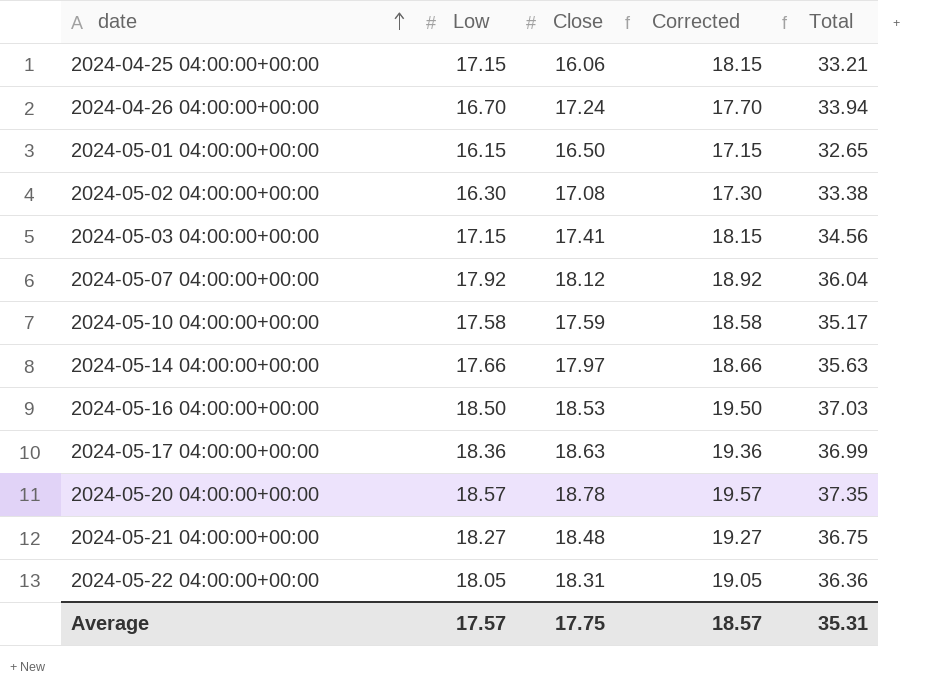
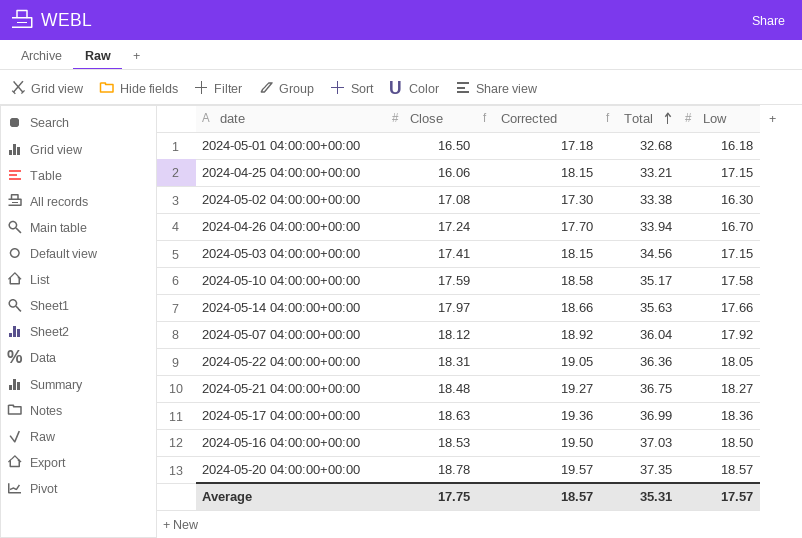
row order: date ascending -> Total ascending
column Low | position: 2 -> 5
2024-05-01 04:00:00+00:00 | Corrected: 17.15 -> 17.18
2024-05-01 04:00:00+00:00 | Total: 32.65 -> 32.68
2024-05-01 04:00:00+00:00 | Low: 16.15 -> 16.18

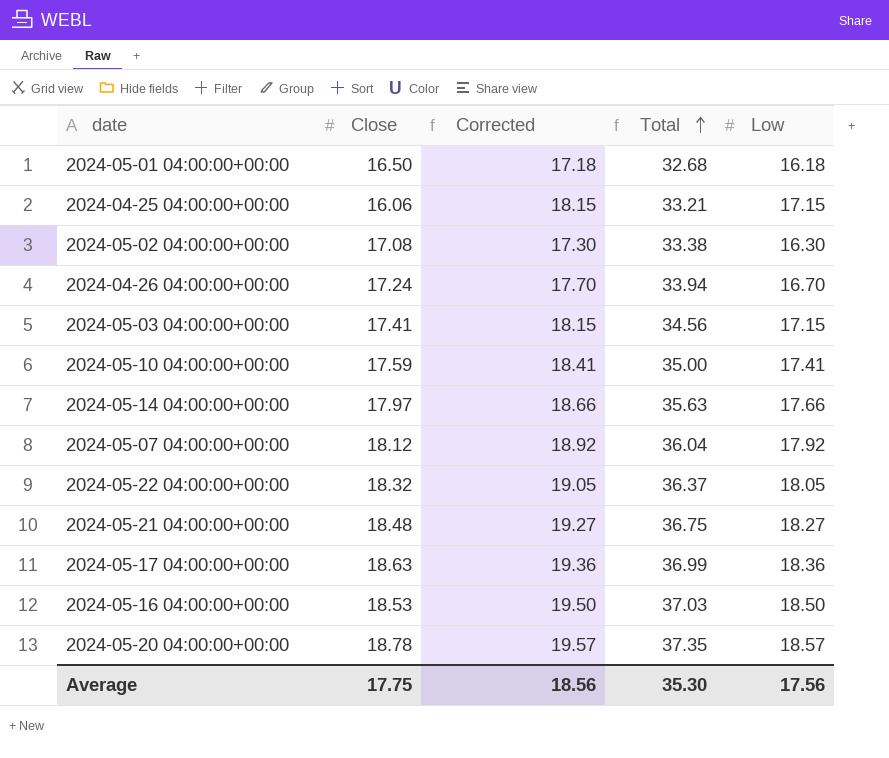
2024-05-10 04:00:00+00:00 | Corrected: 18.58 -> 18.41
2024-05-10 04:00:00+00:00 | Total: 35.17 -> 35.00
2024-05-10 04:00:00+00:00 | Low: 17.58 -> 17.41
2024-05-22 04:00:00+00:00 | Close: 18.31 -> 18.32
2024-05-22 04:00:00+00:00 | Total: 36.36 -> 36.37
Average | Corrected: 18.57 -> 18.56
Average | Total: 35.31 -> 35.30
Average | Low: 17.57 -> 17.56

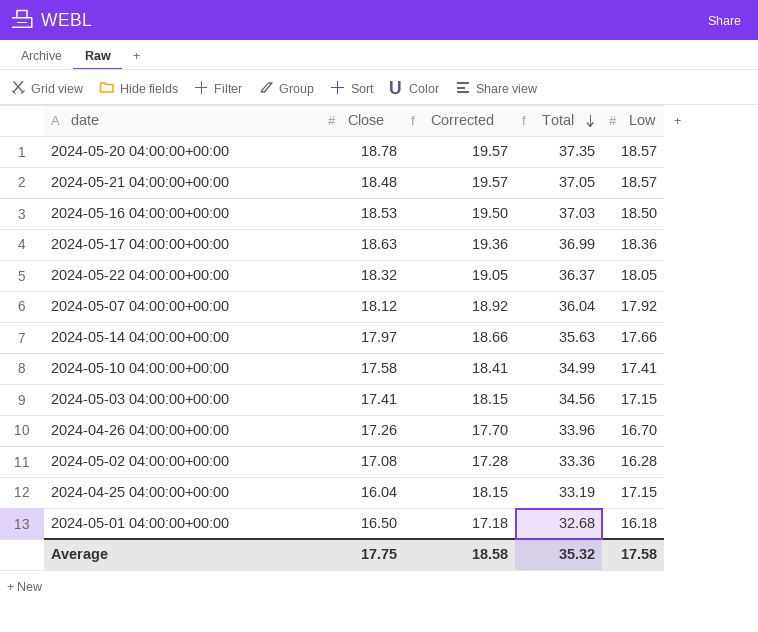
row order: Total ascending -> Total descending
2024-05-21 04:00:00+00:00 | Corrected: 19.27 -> 19.57
2024-05-21 04:00:00+00:00 | Total: 36.75 -> 37.05
2024-05-21 04:00:00+00:00 | Low: 18.27 -> 18.57
2024-05-10 04:00:00+00:00 | Close: 17.59 -> 17.58
2024-05-10 04:00:00+00:00 | Total: 35.00 -> 34.99
2024-04-26 04:00:00+00:00 | Close: 17.24 -> 17.26
2024-04-26 04:00:00+00:00 | Total: 33.94 -> 33.96
2024-05-02 04:00:00+00:00 | Corrected: 17.30 -> 17.28
2024-05-02 04:00:00+00:00 | Total: 33.38 -> 33.36
2024-05-02 04:00:00+00:00 | Low: 16.30 -> 16.28
2024-04-25 04:00:00+00:00 | Close: 16.06 -> 16.04
2024-04-25 04:00:00+00:00 | Total: 33.21 -> 33.19
Average | Corrected: 18.56 -> 18.58
Average | Total: 35.30 -> 35.32
Average | Low: 17.56 -> 17.58

